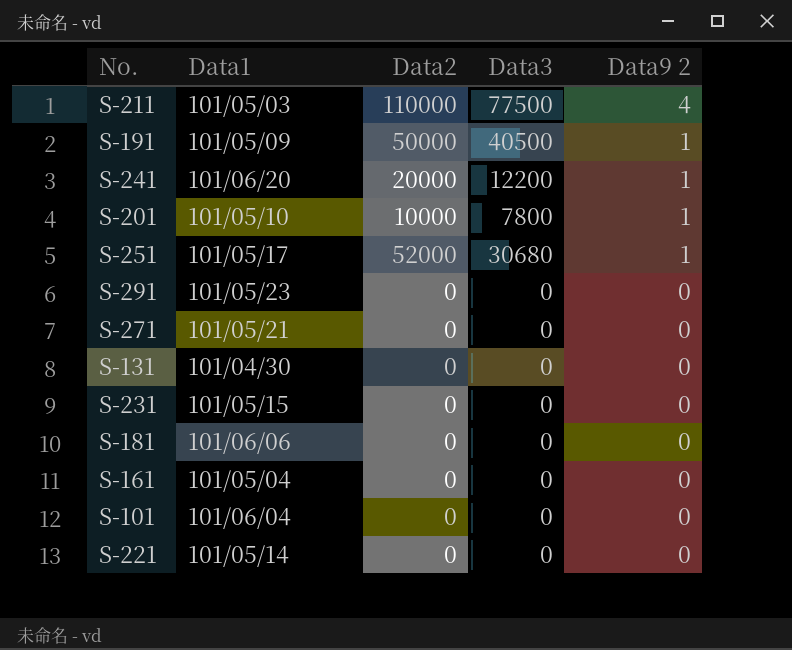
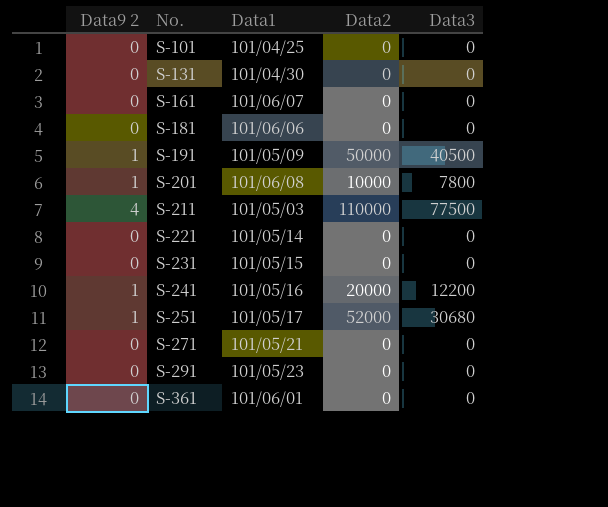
row order: Data9 2 descending -> No. ascending
column Data9 2 | position: 5 -> 1
S-101 | Data1: 101/06/04 -> 101/04/25
S-161 | Data1: 101/05/04 -> 101/06/07
S-201 | Data1: 101/05/10 -> 101/06/08
S-241 | Data1: 101/06/20 -> 101/05/16
row S-361: none -> 0 | 101/06/01 | 0 | 0

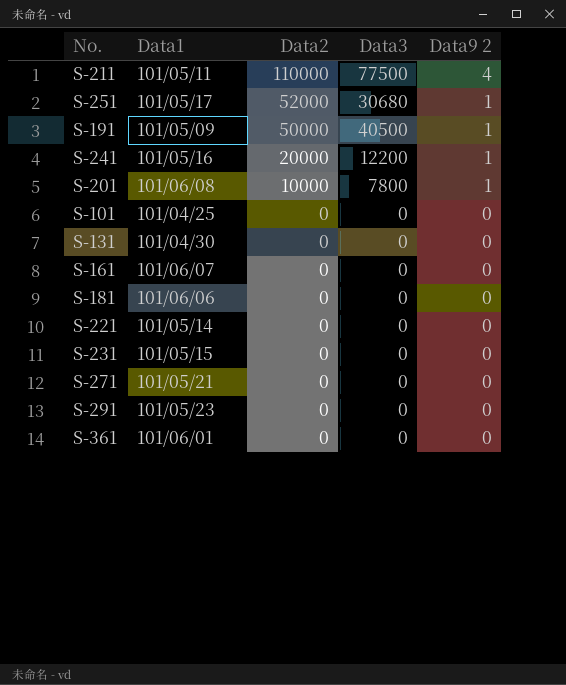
row order: No. ascending -> Data2 descending
column Data9 2 | position: 1 -> 5
S-211 | Data1: 101/05/03 -> 101/05/11

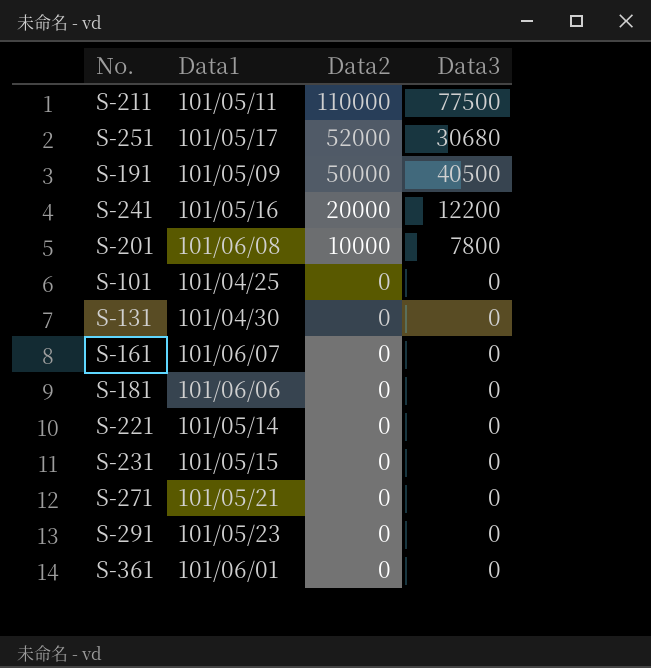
column Data9 2 | position: 5 -> none

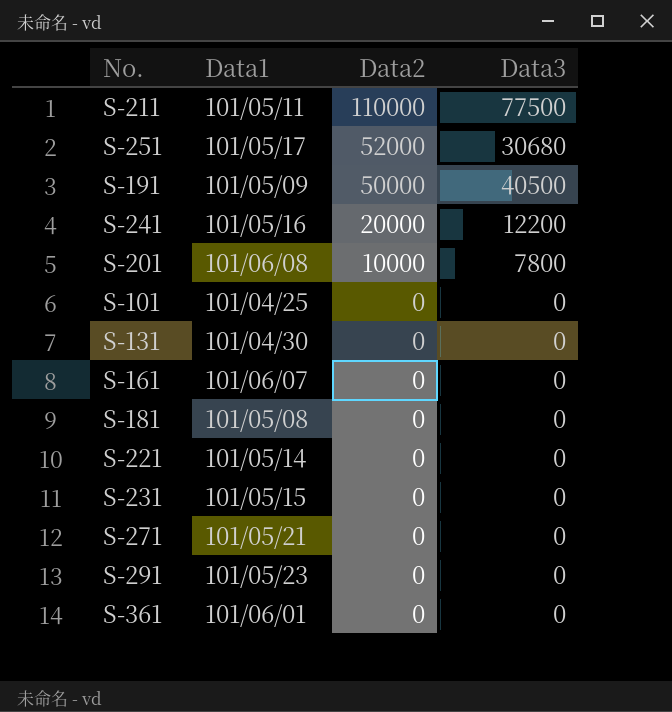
S-181 | Data1: 101/06/06 -> 101/05/08

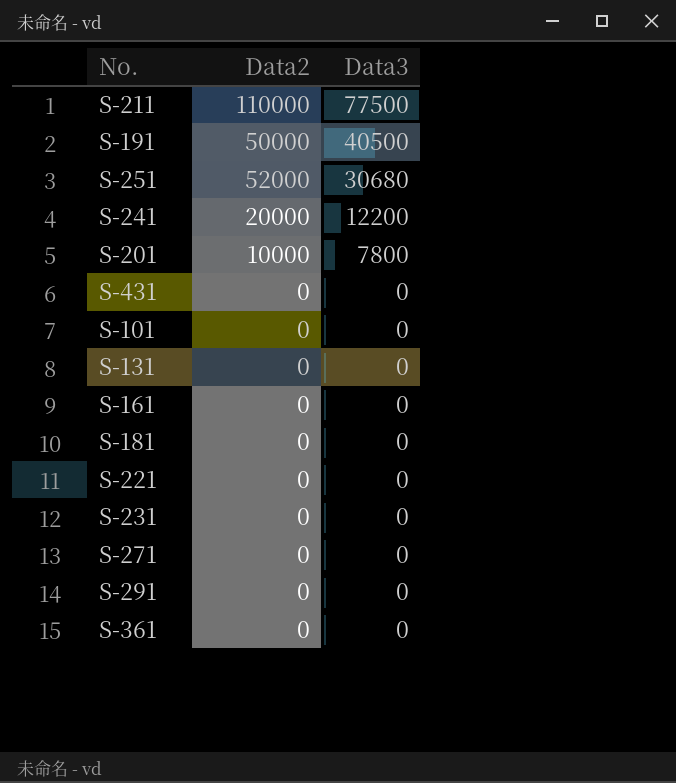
row order: Data2 descending -> Data3 descending
column Data1 | position: 2 -> none
row S-431: none -> 0 | 0

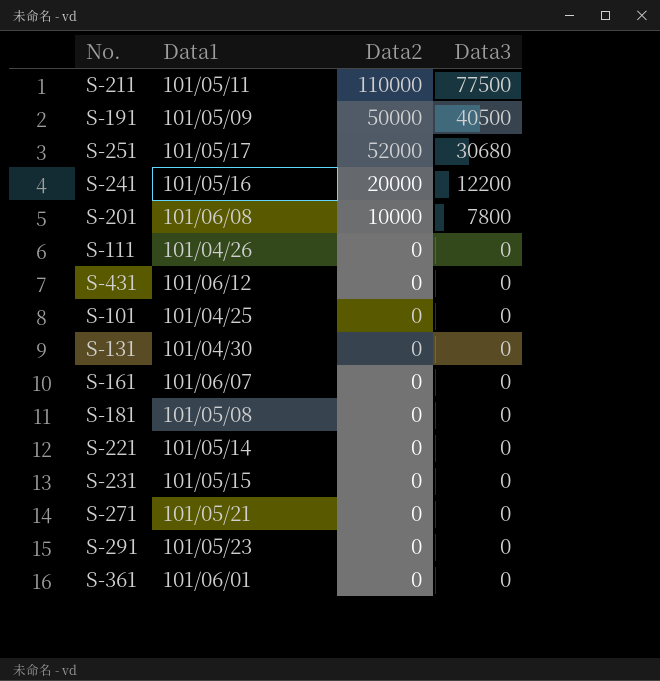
column Data1 | position: none -> 2
row S-111: none -> 101/04/26 | 0 | 0

